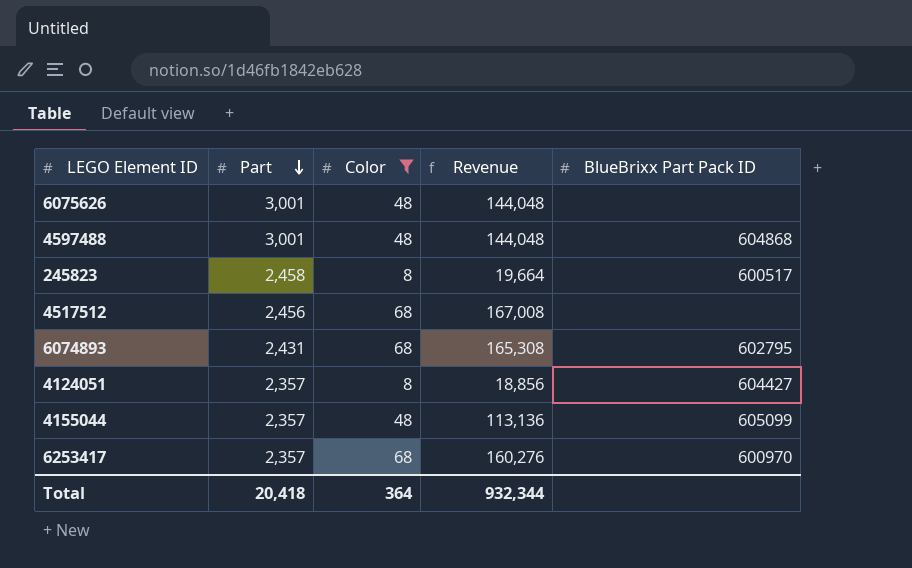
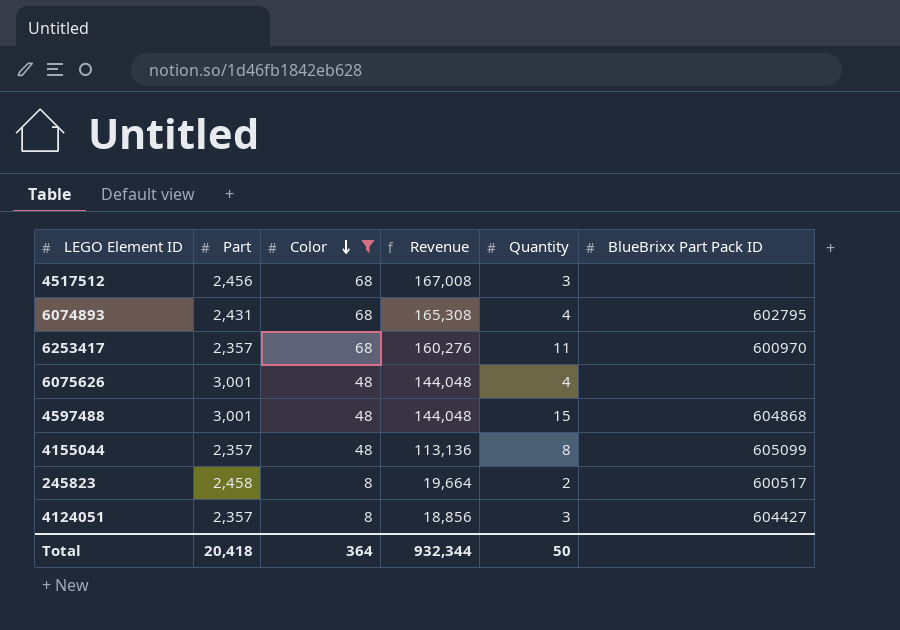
row order: Part descending -> Color descending
column Quantity | position: none -> 5

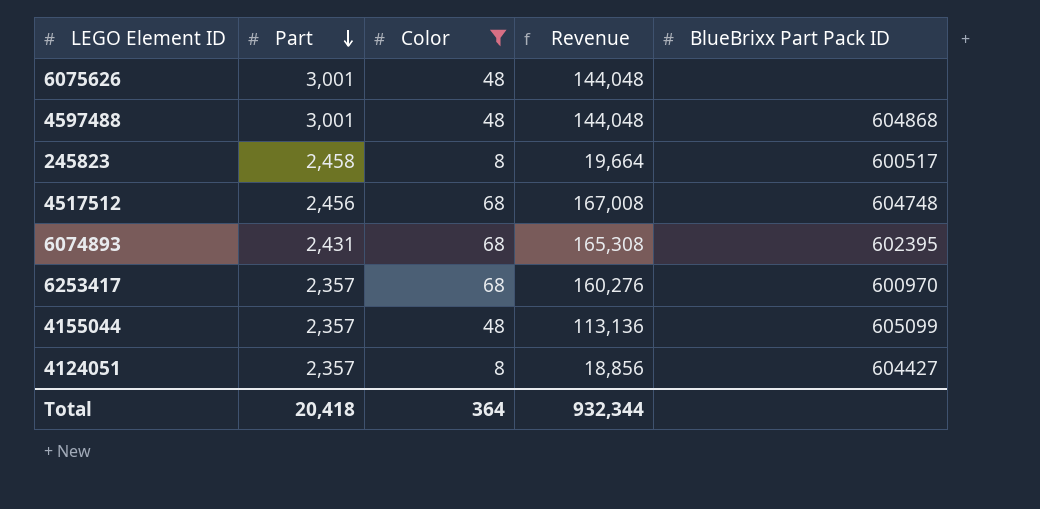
row order: Color descending -> Part descending
column Quantity | position: 5 -> none
4517512 | BlueBrixx Part Pack ID: none -> 604748
6074893 | BlueBrixx Part Pack ID: 602795 -> 602395

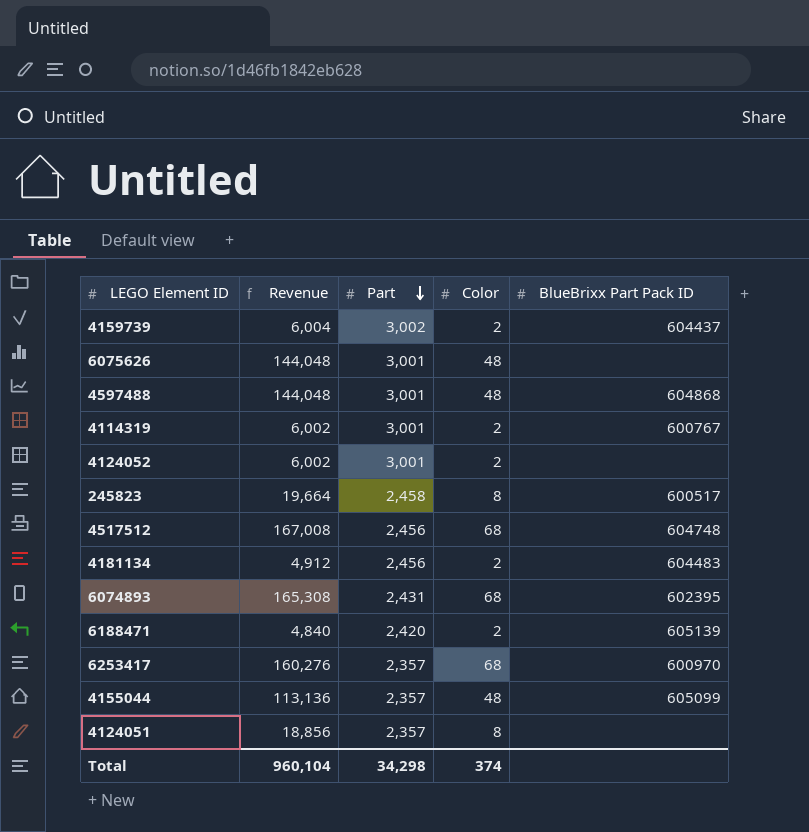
filter: Color != 2 -> none
column Revenue | position: 4 -> 2
4124051 | BlueBrixx Part Pack ID: 604427 -> none
Total | Revenue: 932,344 -> 960,104
Total | Part: 20,418 -> 34,298
Total | Color: 364 -> 374

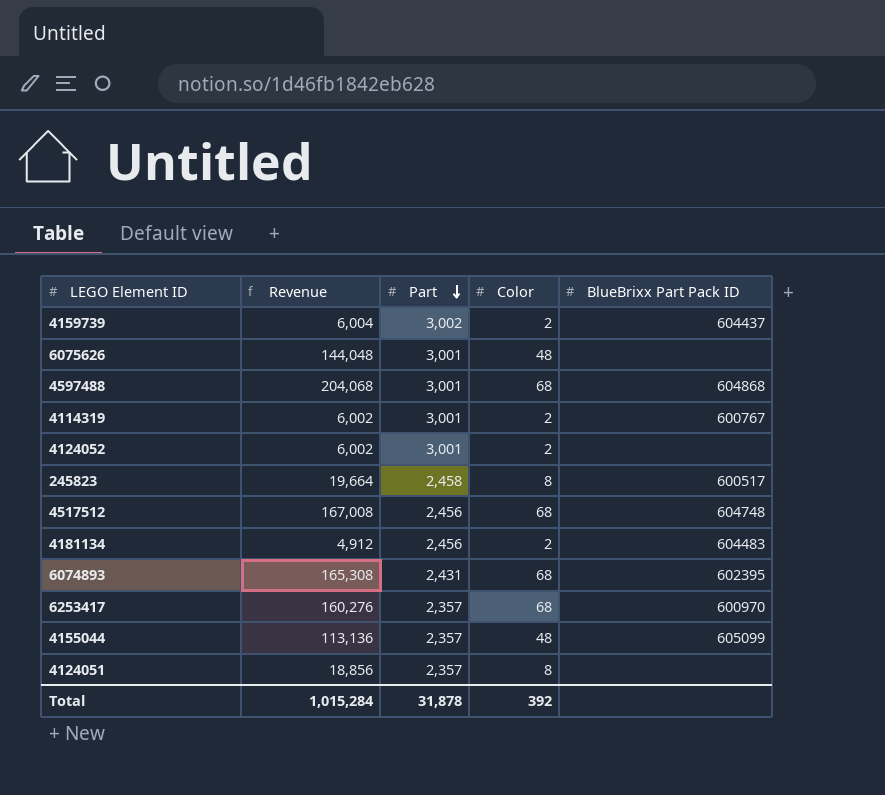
row 6188471: 4,840 | 2,420 | 2 | 605139 -> none
4597488 | Revenue: 144,048 -> 204,068
4597488 | Color: 48 -> 68
Total | Revenue: 960,104 -> 1,015,284
Total | Part: 34,298 -> 31,878
Total | Color: 374 -> 392

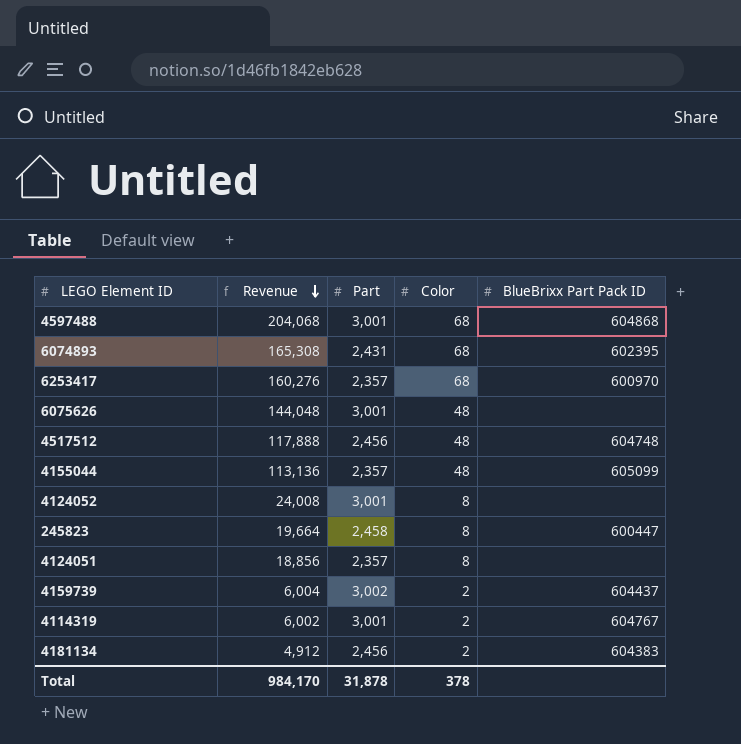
row order: Part descending -> Revenue descending
4517512 | Revenue: 167,008 -> 117,888
4517512 | Color: 68 -> 48
4124052 | Revenue: 6,002 -> 24,008
4124052 | Color: 2 -> 8
245823 | BlueBrixx Part Pack ID: 600517 -> 600447
4114319 | BlueBrixx Part Pack ID: 600767 -> 604767
4181134 | BlueBrixx Part Pack ID: 604483 -> 604383
Total | Revenue: 1,015,284 -> 984,170
Total | Color: 392 -> 378

